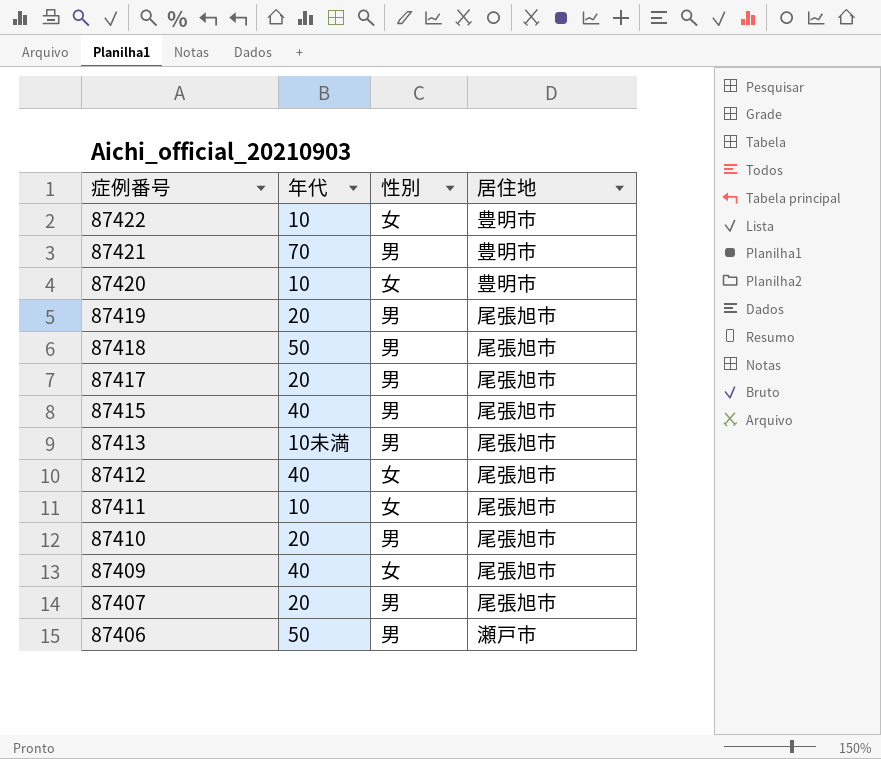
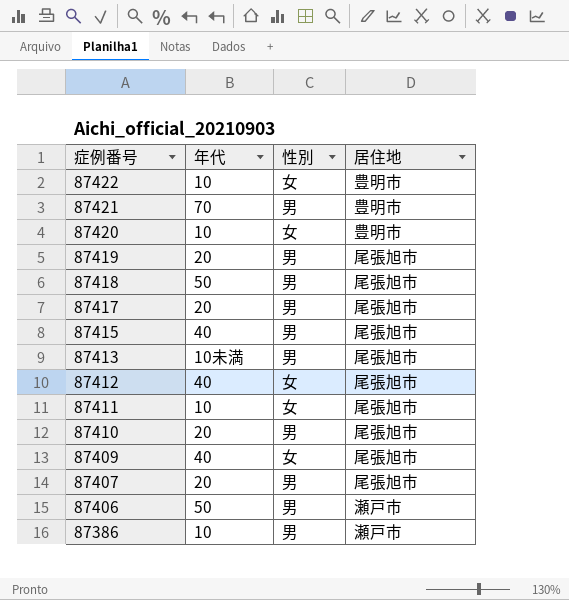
row 87386: none -> 10 | 男 | 瀬戸市

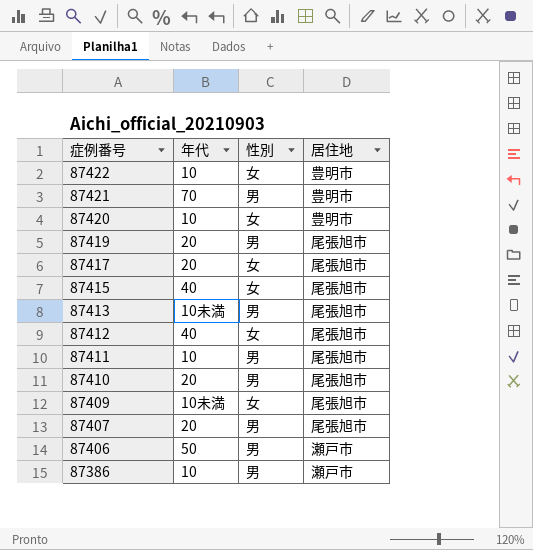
row 87418: 50 | 男 | 尾張旭市 -> none
87417 | 性別: 男 -> 女
87415 | 性別: 男 -> 女
87411 | 性別: 女 -> 男
87409 | 年代: 40 -> 10未満

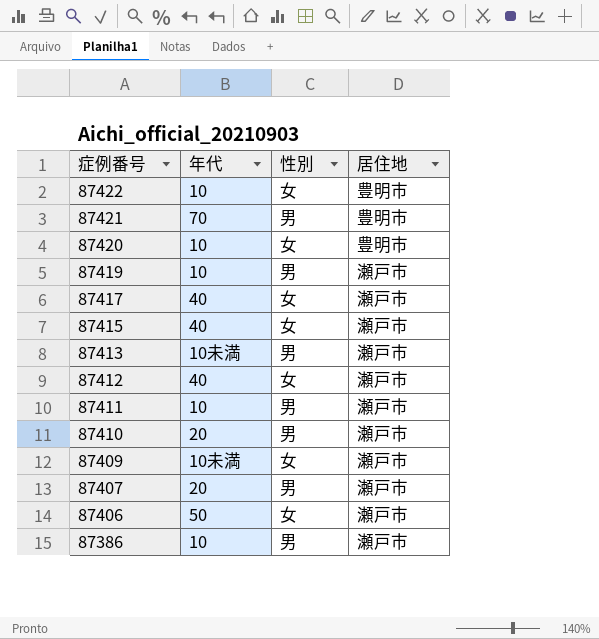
87419 | 年代: 20 -> 10
87419 | 居住地: 尾張旭市 -> 瀬戸市
87417 | 年代: 20 -> 40
87417 | 居住地: 尾張旭市 -> 瀬戸市
87415 | 居住地: 尾張旭市 -> 瀬戸市
87413 | 居住地: 尾張旭市 -> 瀬戸市
87412 | 居住地: 尾張旭市 -> 瀬戸市
87411 | 居住地: 尾張旭市 -> 瀬戸市
87410 | 居住地: 尾張旭市 -> 瀬戸市
87409 | 居住地: 尾張旭市 -> 瀬戸市
87407 | 居住地: 尾張旭市 -> 瀬戸市
87406 | 性別: 男 -> 女

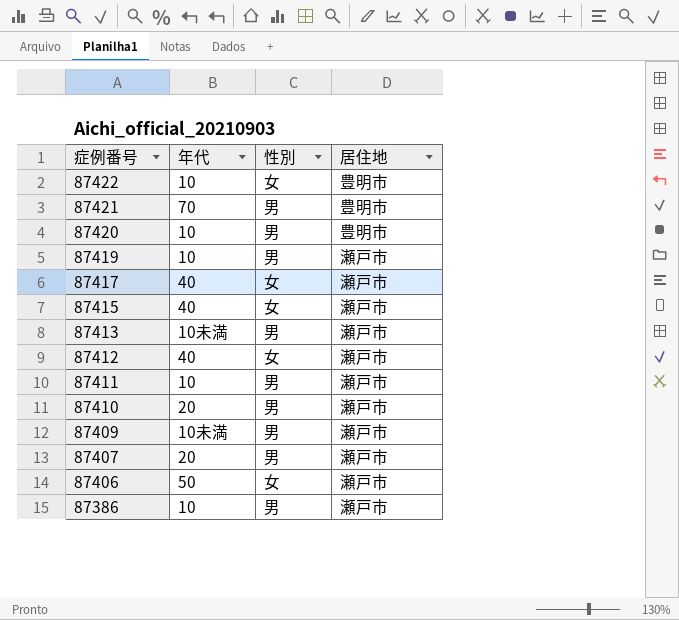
87420 | 性別: 女 -> 男
87409 | 性別: 女 -> 男

